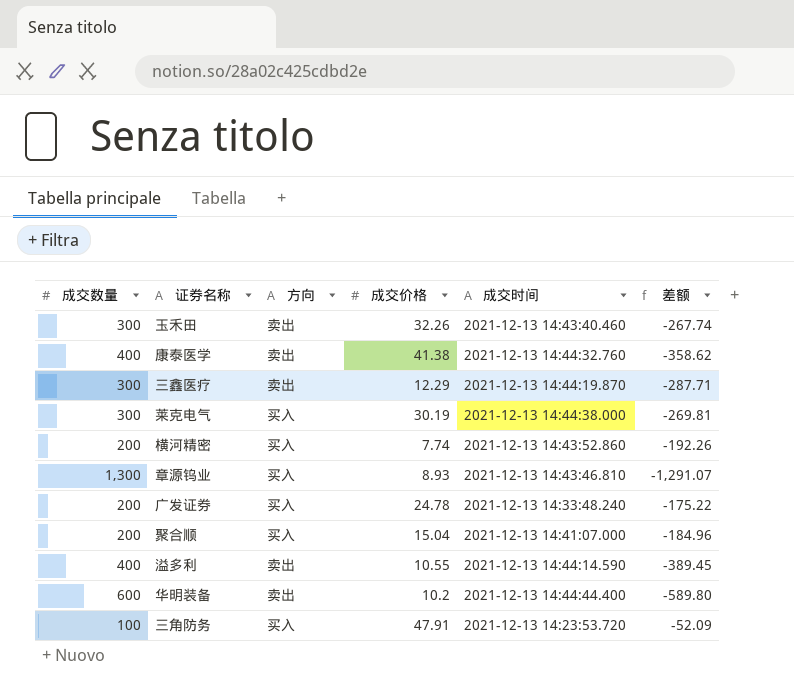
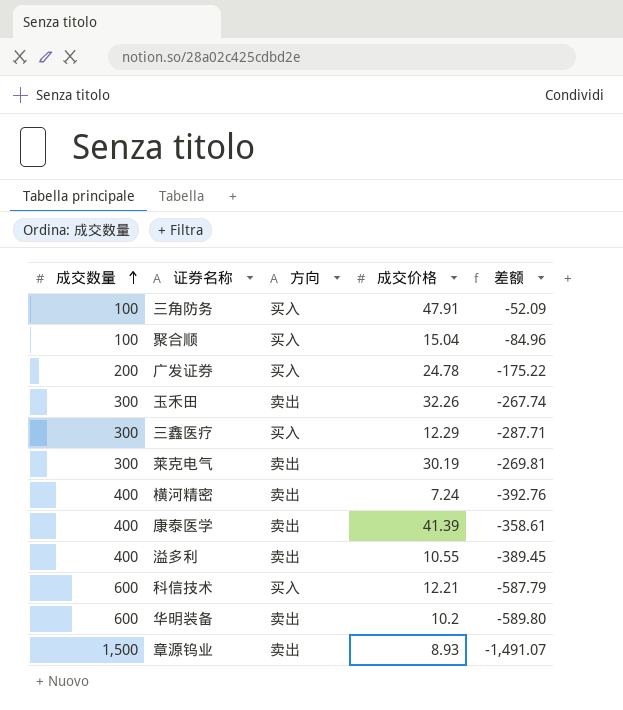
row order: none -> 成交数量 ascending
column 成交时间 | position: 5 -> none
聚合顺 | 成交数量: 200 -> 100
聚合顺 | 差额: -184.96 -> -84.96
三鑫医疗 | 方向: 卖出 -> 买入
莱克电气 | 方向: 买入 -> 卖出
横河精密 | 成交数量: 200 -> 400
横河精密 | 方向: 买入 -> 卖出
横河精密 | 成交价格: 7.74 -> 7.24
横河精密 | 差额: -192.26 -> -392.76
康泰医学 | 成交价格: 41.38 -> 41.39
康泰医学 | 差额: -358.62 -> -358.61
row 科信技术: none -> 600 | 买入 | 12.21 | -587.79
章源钨业 | 成交数量: 1,300 -> 1,500
章源钨业 | 方向: 买入 -> 卖出
章源钨业 | 差额: -1,291.07 -> -1,491.07

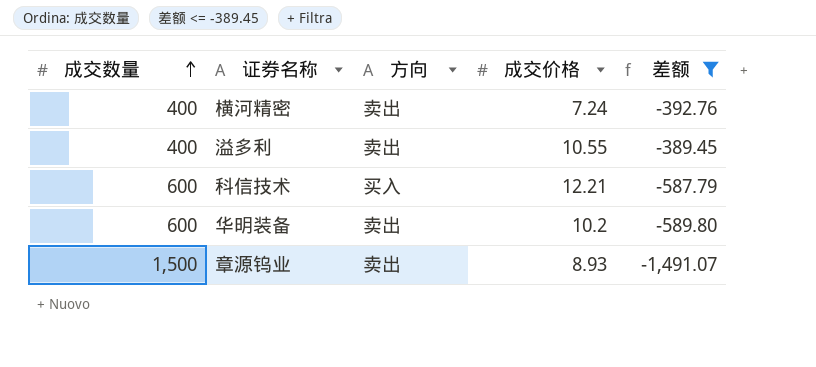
filter: none -> 差额 <= -389.45

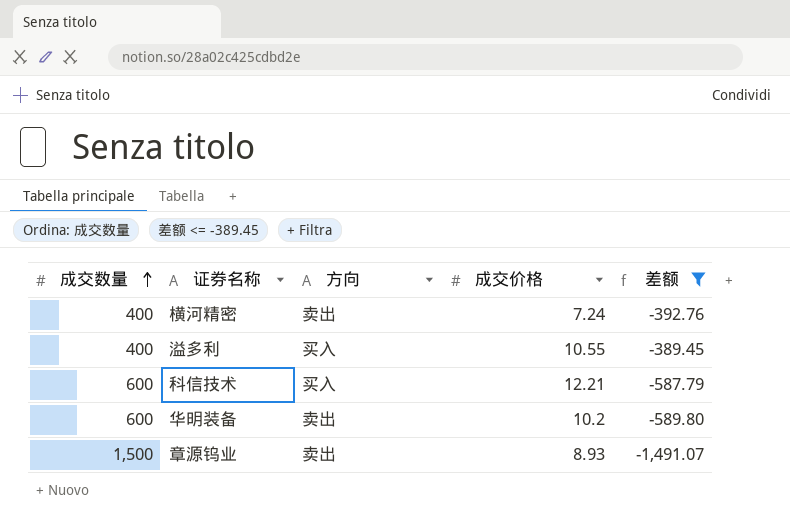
溢多利 | 方向: 卖出 -> 买入

